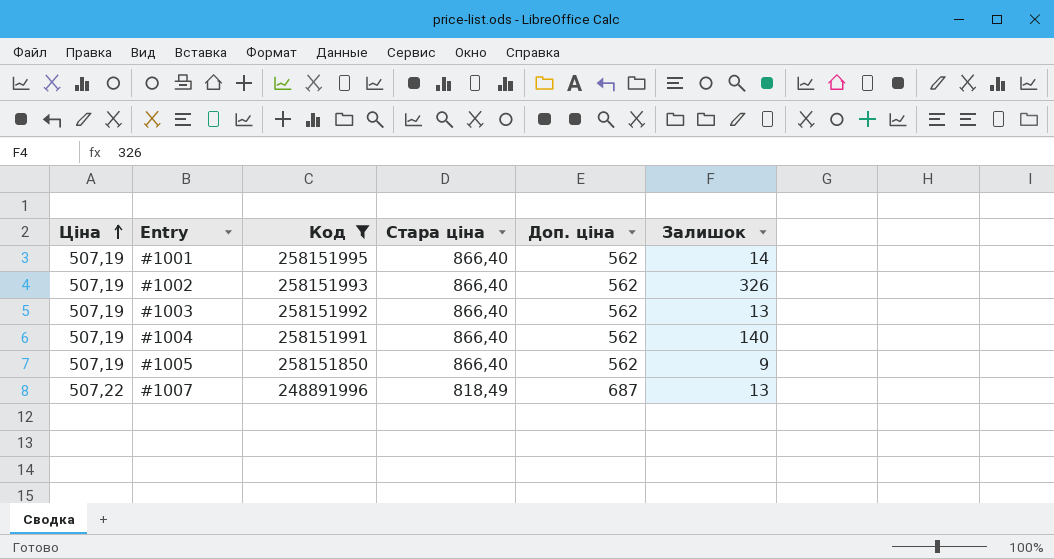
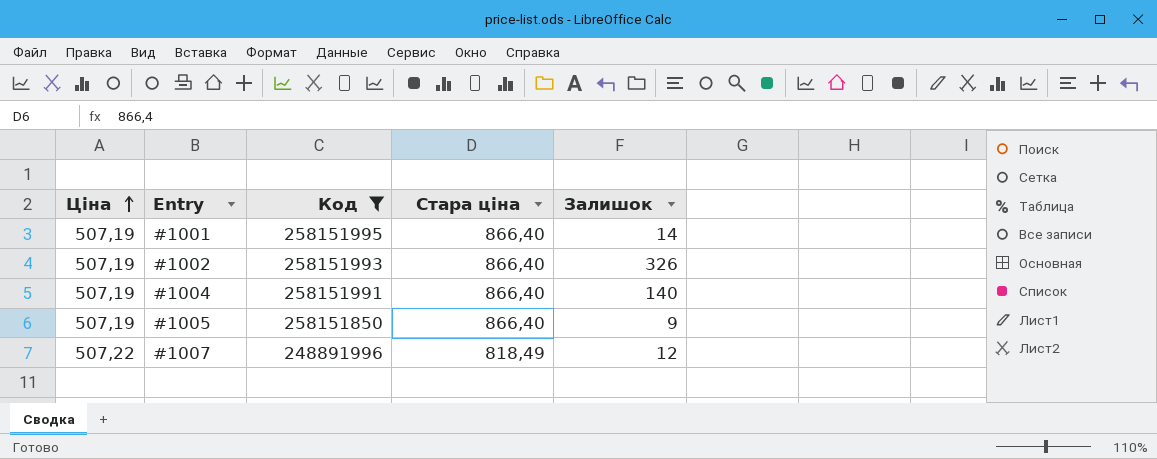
column Доп. ціна | position: 5 -> none
row #1003: 507,19 | 258151992 | 866,40 | 562 | 13 -> none
#1007 | Залишок: 13 -> 12

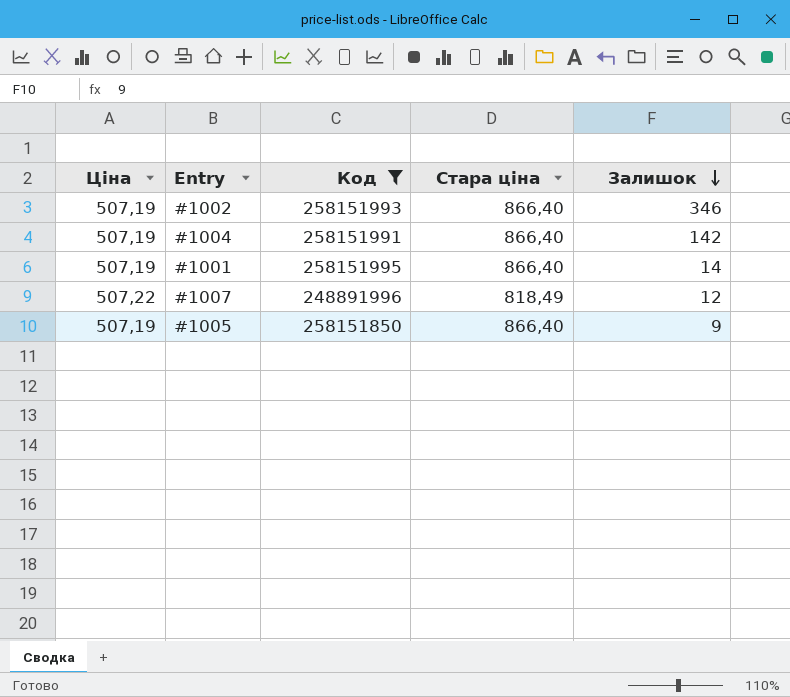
row order: Ціна ascending -> Залишок descending
#1002 | Залишок: 326 -> 346
#1004 | Залишок: 140 -> 142

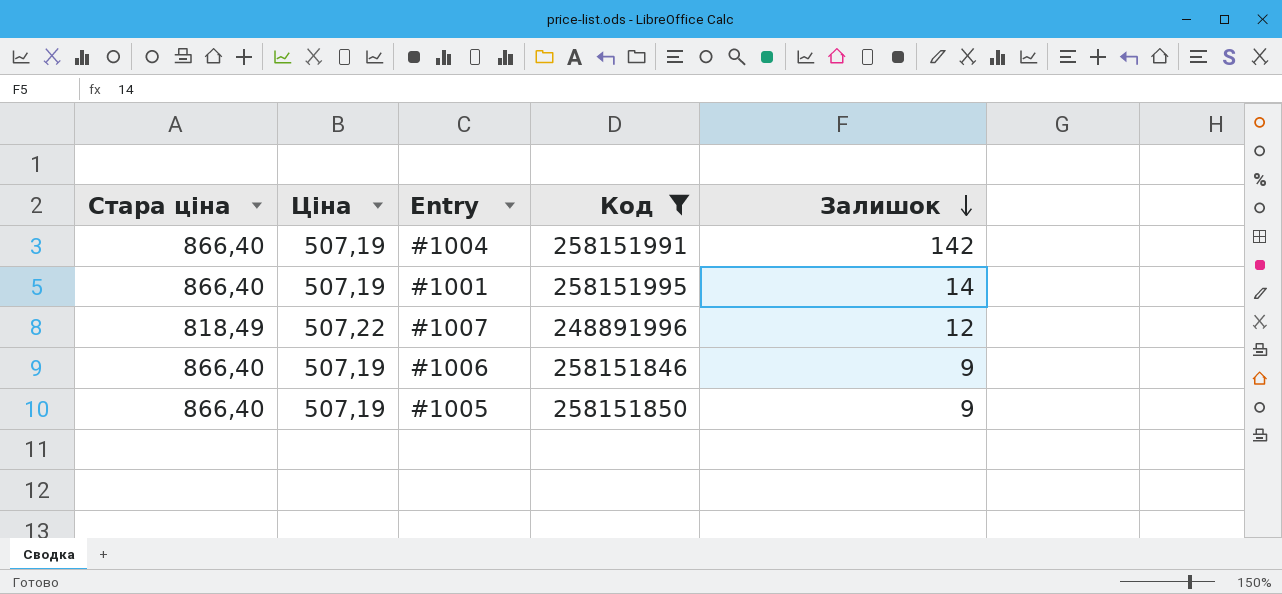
column Стара ціна | position: 4 -> 1
row #1002: 507,19 | 258151993 | 866,40 | 346 -> none
row #1006: none -> 866,40 | 507,19 | 258151846 | 9

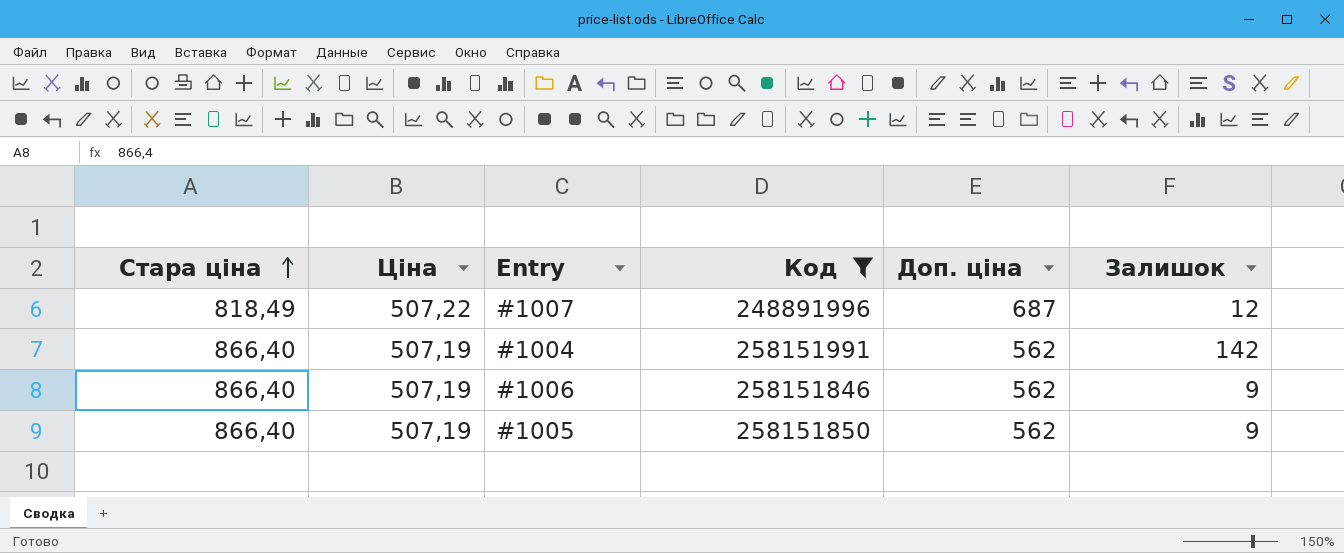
row order: Залишок descending -> Стара ціна ascending
column Доп. ціна | position: none -> 5
row #1001: 866,40 | 507,19 | 258151995 | 14 -> none

